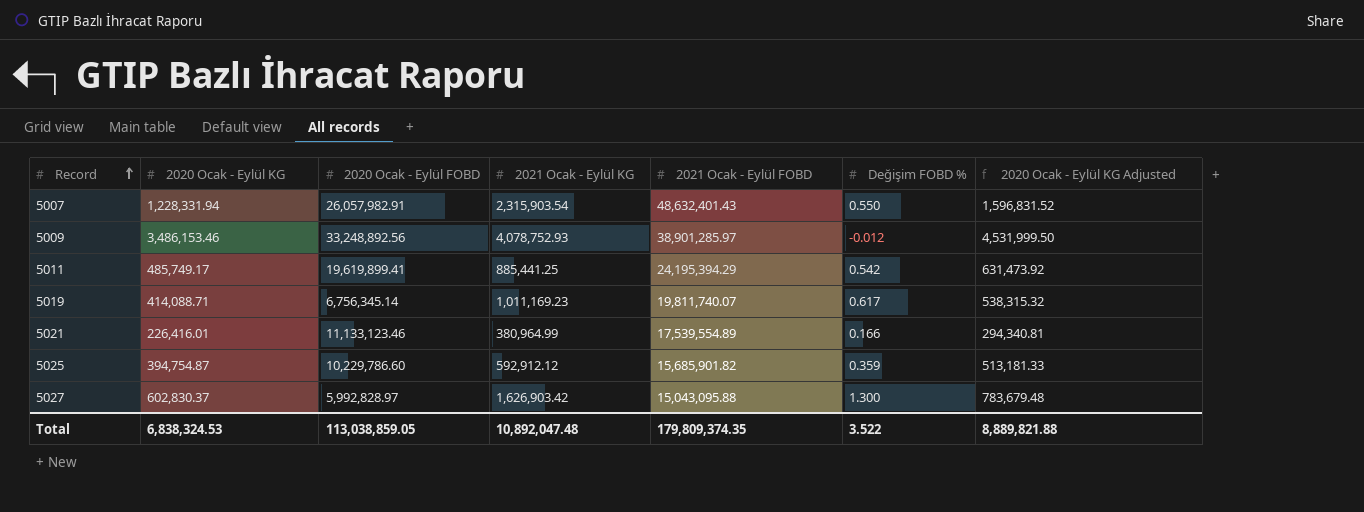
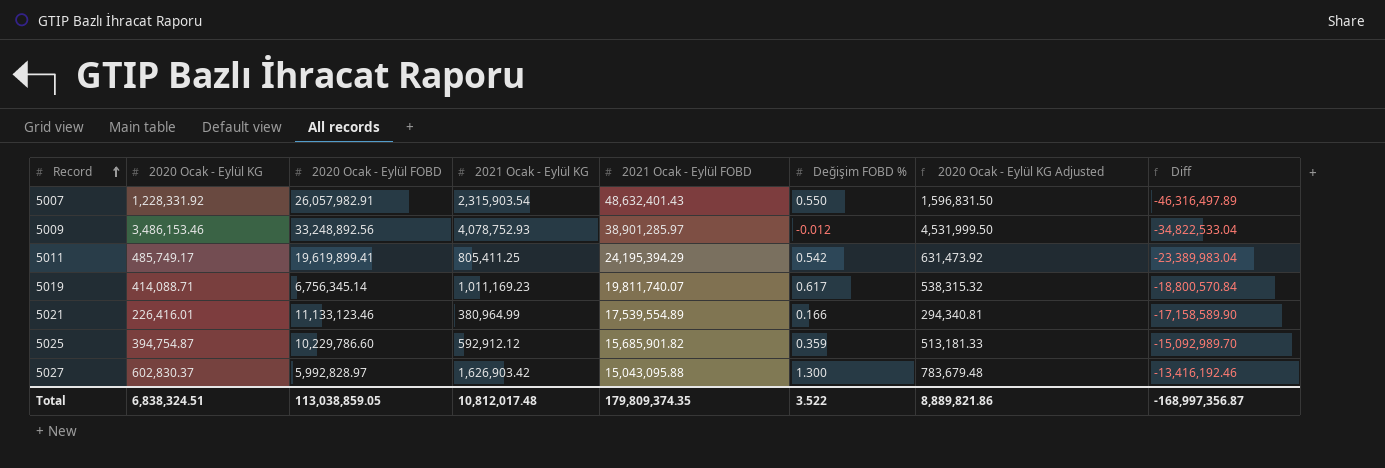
column Diff | formula: none -> [2021 Ocak - Eylül KG] - [2021 Ocak - Eylül FOBD]
5007 | 2020 Ocak - Eylül KG: 1,228,331.94 -> 1,228,331.92
5007 | 2020 Ocak - Eylül KG Adjusted: 1,596,831.52 -> 1,596,831.50
5011 | 2021 Ocak - Eylül KG: 885,441.25 -> 805,411.25
Total | 2020 Ocak - Eylül KG: 6,838,324.53 -> 6,838,324.51
Total | 2021 Ocak - Eylül KG: 10,892,047.48 -> 10,812,017.48
Total | 2020 Ocak - Eylül KG Adjusted: 8,889,821.88 -> 8,889,821.86

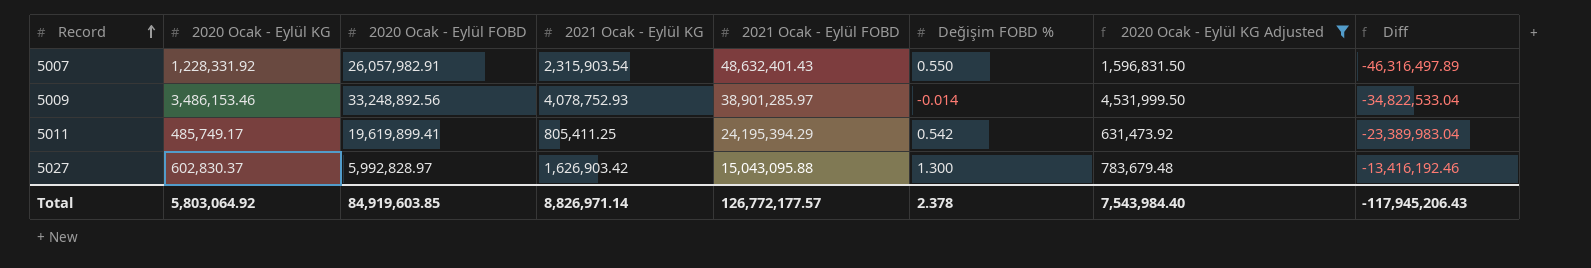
filter: none -> 2020 Ocak - Eylül KG Adjusted >= 631,473.92
5009 | Değişim FOBD %: -0.012 -> -0.014
Total | 2020 Ocak - Eylül KG: 6,838,324.51 -> 5,803,064.92
Total | 2020 Ocak - Eylül FOBD: 113,038,859.05 -> 84,919,603.85
Total | 2021 Ocak - Eylül KG: 10,812,017.48 -> 8,826,971.14
Total | 2021 Ocak - Eylül FOBD: 179,809,374.35 -> 126,772,177.57
Total | Değişim FOBD %: 3.522 -> 2.378
Total | 2020 Ocak - Eylül KG Adjusted: 8,889,821.86 -> 7,543,984.40
Total | Diff: -168,997,356.87 -> -117,945,206.43

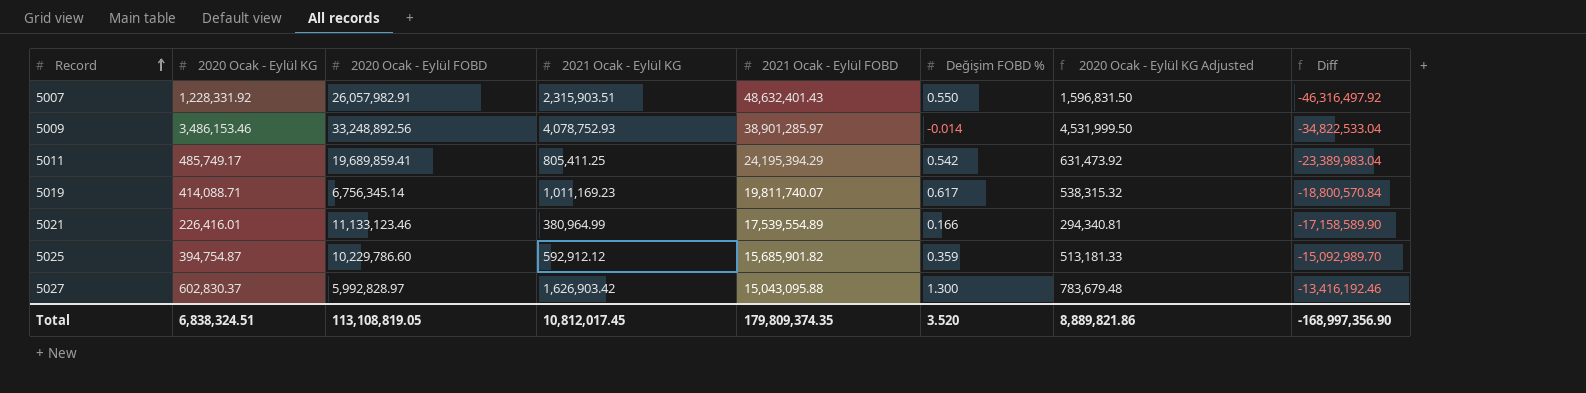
filter: 2020 Ocak - Eylül KG Adjusted >= 631,473.92 -> none
5007 | 2021 Ocak - Eylül KG: 2,315,903.54 -> 2,315,903.51
5007 | Diff: -46,316,497.89 -> -46,316,497.92
5011 | 2020 Ocak - Eylül FOBD: 19,619,899.41 -> 19,689,859.41
Total | 2020 Ocak - Eylül KG: 5,803,064.92 -> 6,838,324.51
Total | 2020 Ocak - Eylül FOBD: 84,919,603.85 -> 113,108,819.05
Total | 2021 Ocak - Eylül KG: 8,826,971.14 -> 10,812,017.45
Total | 2021 Ocak - Eylül FOBD: 126,772,177.57 -> 179,809,374.35
Total | Değişim FOBD %: 2.378 -> 3.520
Total | 2020 Ocak - Eylül KG Adjusted: 7,543,984.40 -> 8,889,821.86
Total | Diff: -117,945,206.43 -> -168,997,356.90

